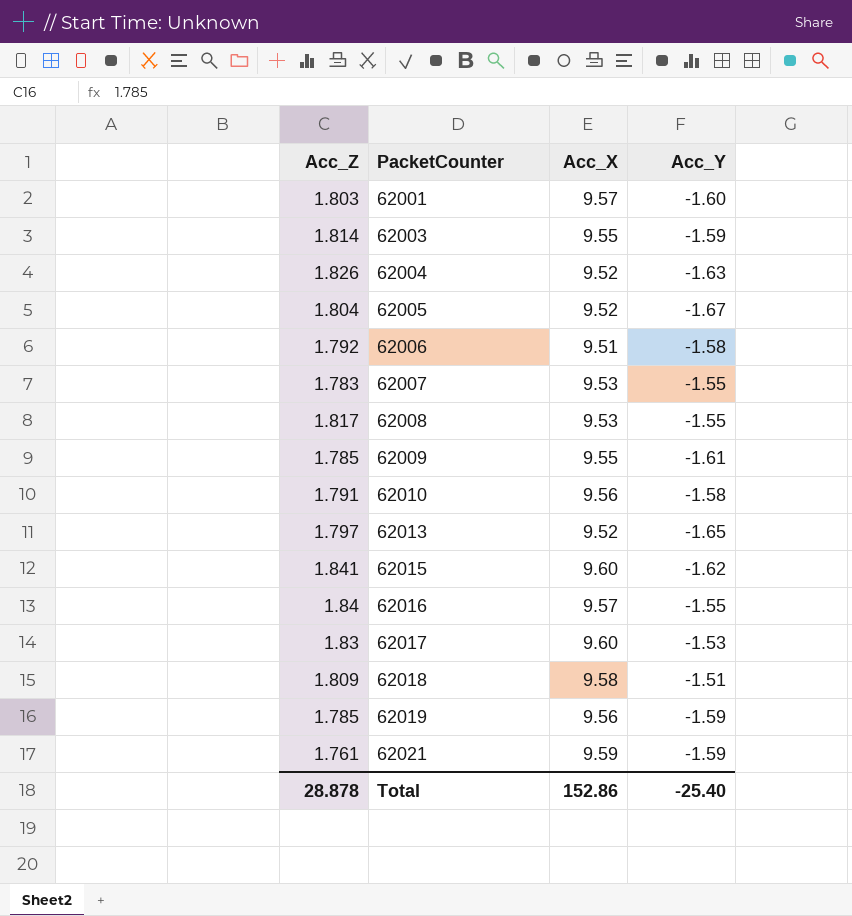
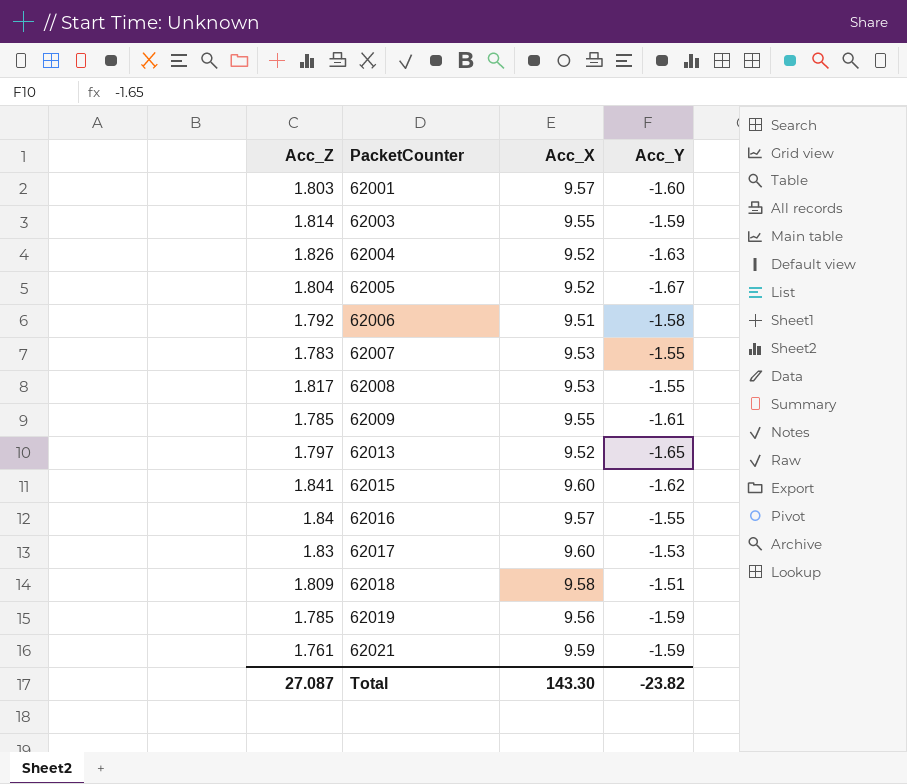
row 62010: 1.791 | 9.56 | -1.58 -> none
Total | Acc_Z: 28.878 -> 27.087
Total | Acc_X: 152.86 -> 143.30
Total | Acc_Y: -25.40 -> -23.82

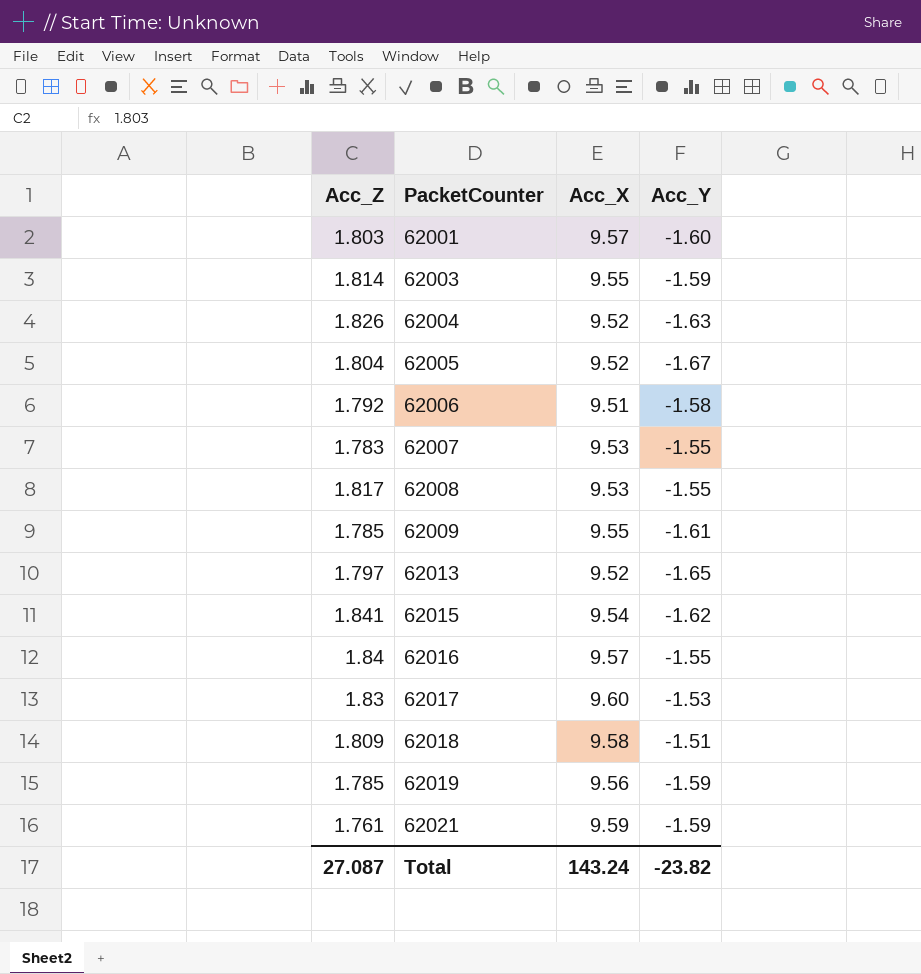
62015 | Acc_X: 9.60 -> 9.54
Total | Acc_X: 143.30 -> 143.24

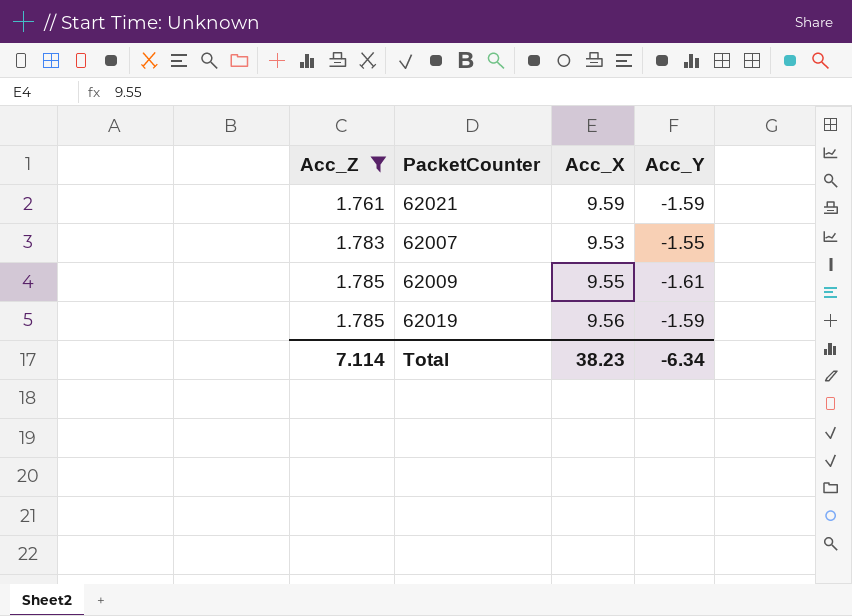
filter: none -> Acc_Z <= 1.785
row order: PacketCounter ascending -> Acc_Z ascending
Total | Acc_Z: 27.087 -> 7.114
Total | Acc_X: 143.24 -> 38.23
Total | Acc_Y: -23.82 -> -6.34

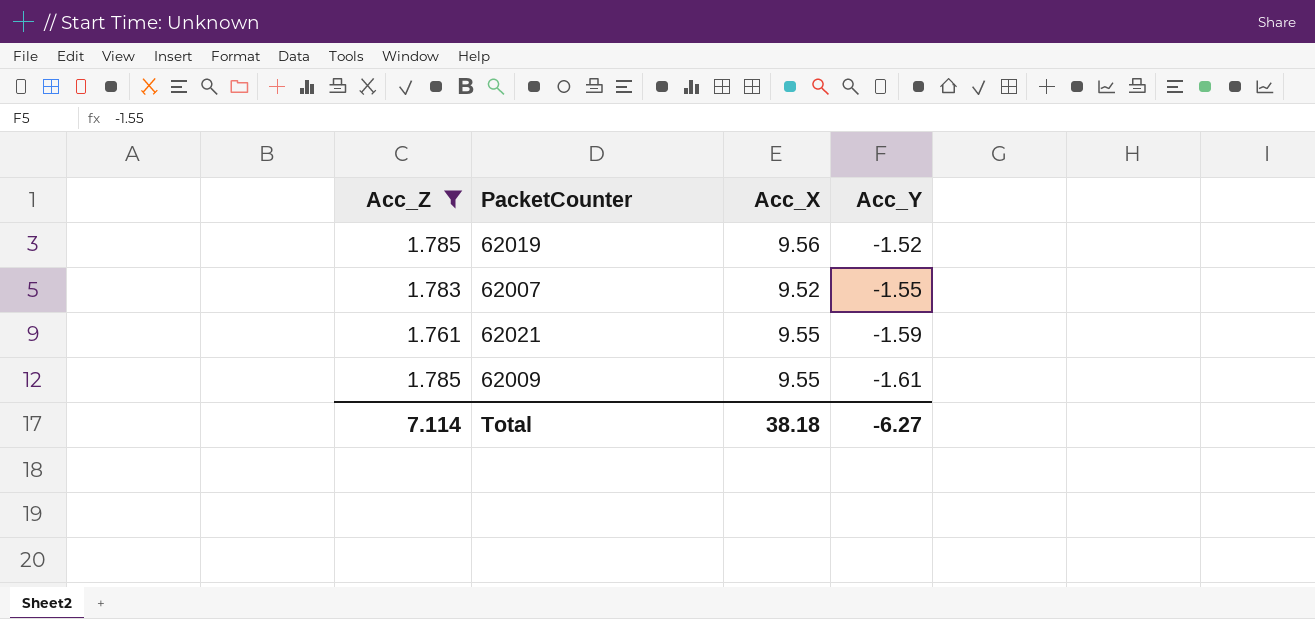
row order: Acc_Z ascending -> Acc_Y descending
62019 | Acc_Y: -1.59 -> -1.52
62007 | Acc_X: 9.53 -> 9.52
62021 | Acc_X: 9.59 -> 9.55
Total | Acc_X: 38.23 -> 38.18
Total | Acc_Y: -6.34 -> -6.27

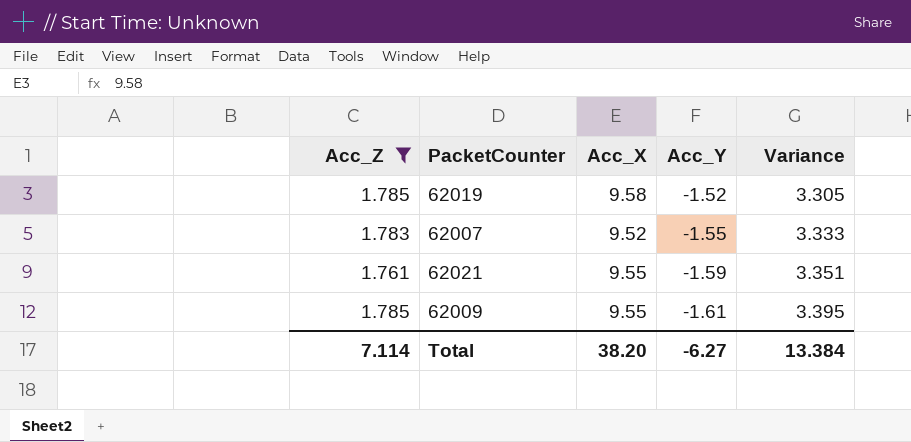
column Variance | formula: none -> [Acc_Z] - [Acc_Y]
62019 | Acc_X: 9.56 -> 9.58
Total | Acc_X: 38.18 -> 38.20

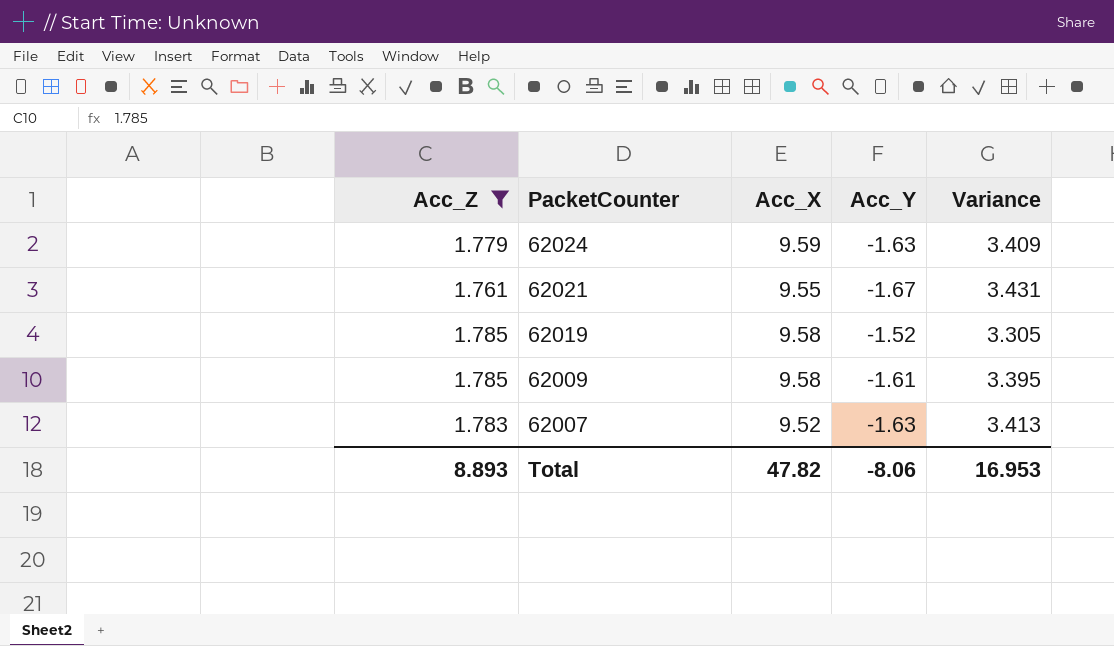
row order: Acc_Y descending -> PacketCounter descending
row 62024: none -> 1.779 | 9.59 | -1.63 | 3.409
62021 | Acc_Y: -1.59 -> -1.67
62021 | Variance: 3.351 -> 3.431
62009 | Acc_X: 9.55 -> 9.58
62007 | Acc_Y: -1.55 -> -1.63
62007 | Variance: 3.333 -> 3.413
Total | Acc_Z: 7.114 -> 8.893
Total | Acc_X: 38.20 -> 47.82
Total | Acc_Y: -6.27 -> -8.06
Total | Variance: 13.384 -> 16.953

